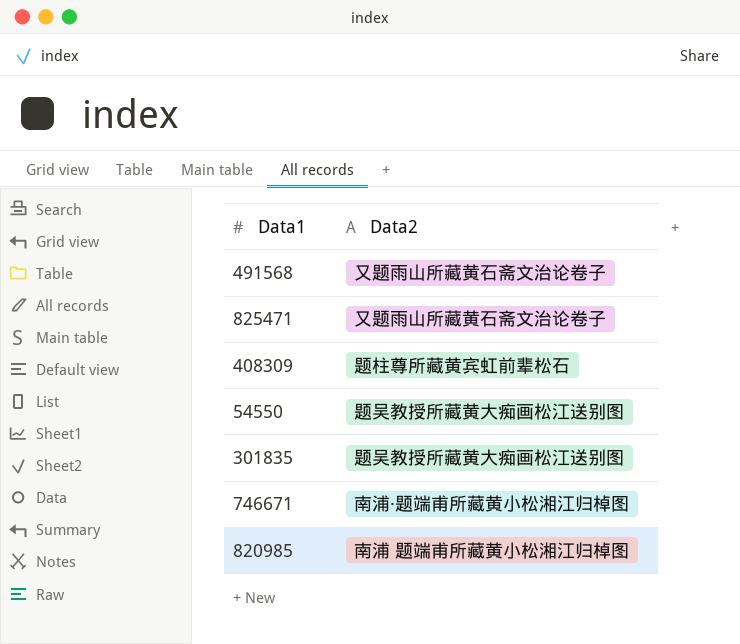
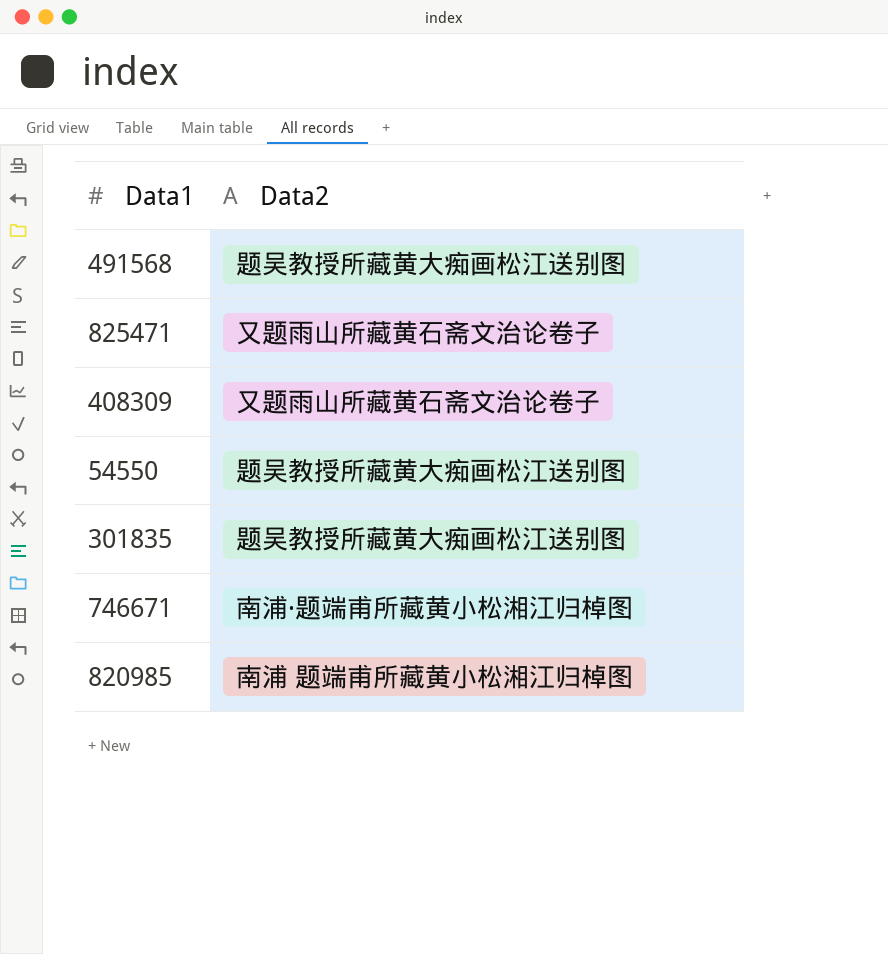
491568 | Data2: 又题雨山所藏黄石斋文治论卷子 -> 题吴教授所藏黄大痴画松江送别图
408309 | Data2: 题柱尊所藏黄宾虹前辈松石 -> 又题雨山所藏黄石斋文治论卷子

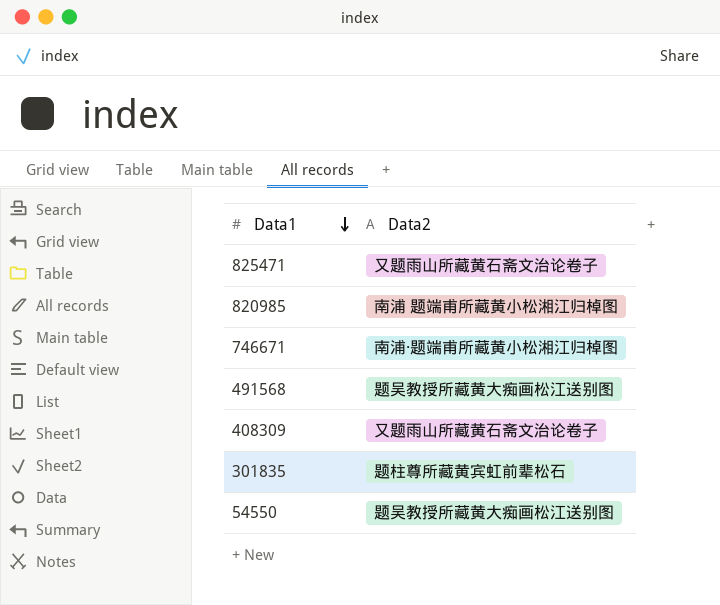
row order: none -> Data1 descending
301835 | Data2: 题吴教授所藏黄大痴画松江送别图 -> 题柱尊所藏黄宾虹前辈松石

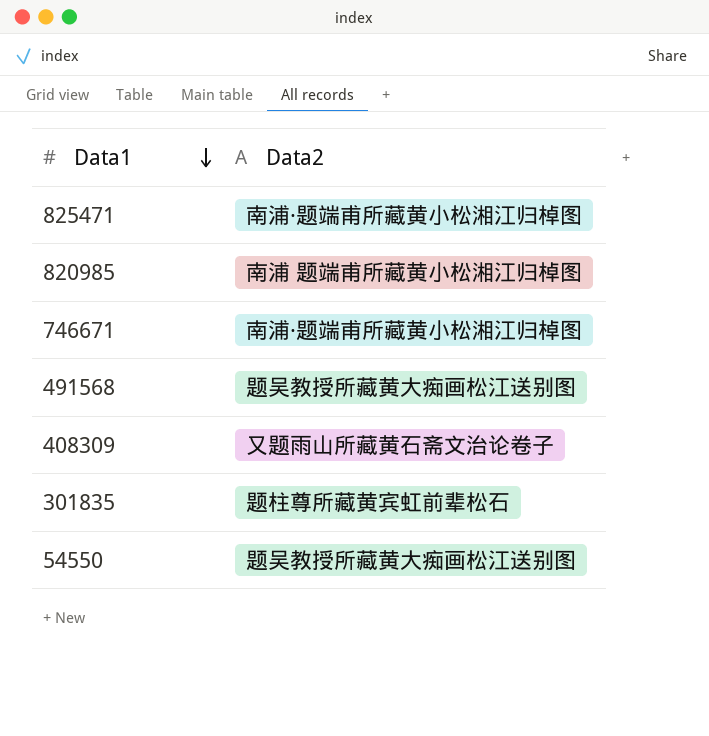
825471 | Data2: 又题雨山所藏黄石斋文治论卷子 -> 南浦·题端甫所藏黄小松湘江归棹图

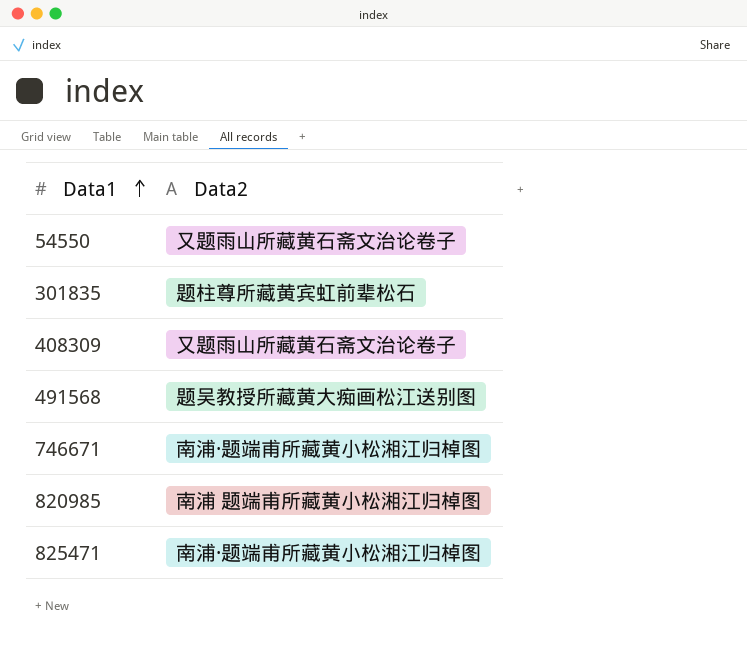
row order: Data1 descending -> Data1 ascending
54550 | Data2: 题吴教授所藏黄大痴画松江送别图 -> 又题雨山所藏黄石斋文治论卷子

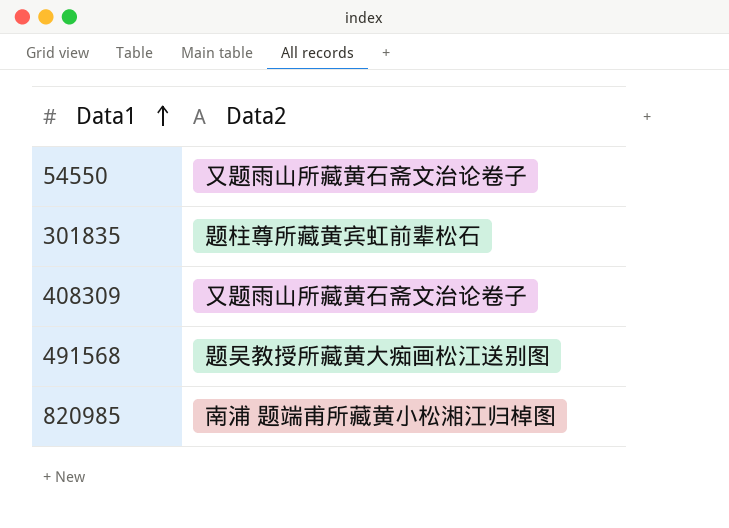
row 746671: 南浦·题端甫所藏黄小松湘江归棹图 -> none
row 825471: 南浦·题端甫所藏黄小松湘江归棹图 -> none

